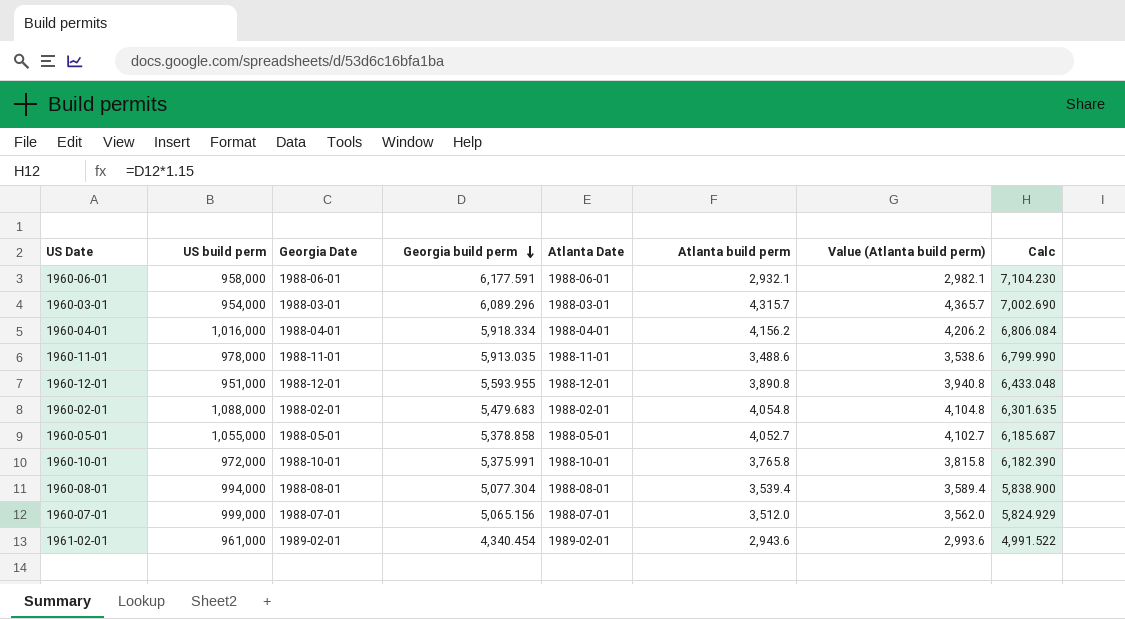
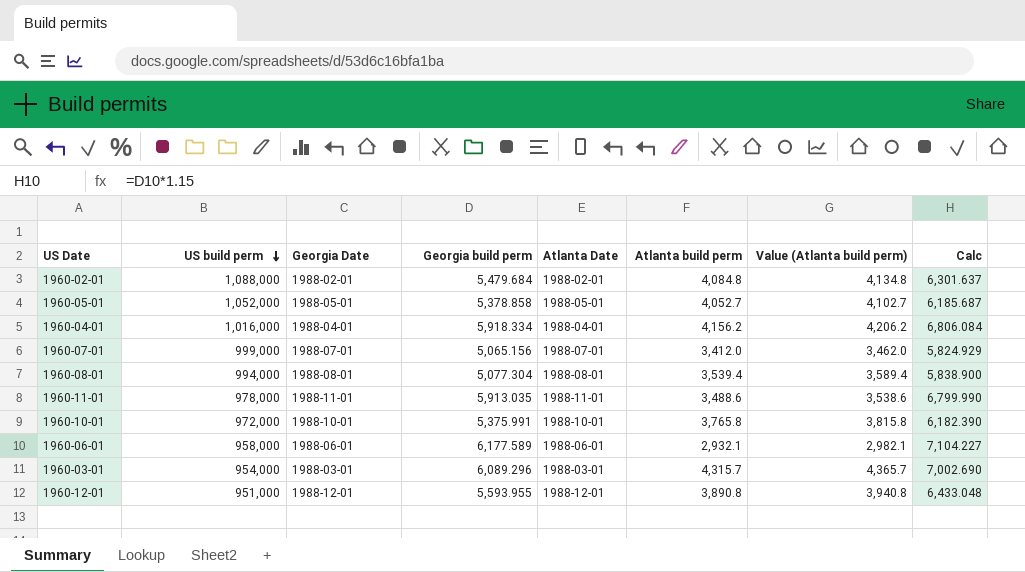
row order: Georgia build perm descending -> US build perm descending
row 1961-02-01: 961,000 | 1989-02-01 | 4,340.454 | 1989-02-01 | 2,943.6 | 2,993.6 | 4,991.522 -> none
1960-02-01 | Georgia build perm: 5,479.683 -> 5,479.684
1960-02-01 | Atlanta build perm: 4,054.8 -> 4,084.8
1960-02-01 | Value (Atlanta build perm): 4,104.8 -> 4,134.8
1960-02-01 | Calc: 6,301.635 -> 6,301.637
1960-05-01 | US build perm: 1,055,000 -> 1,052,000
1960-07-01 | Atlanta build perm: 3,512.0 -> 3,412.0
1960-07-01 | Value (Atlanta build perm): 3,562.0 -> 3,462.0
1960-06-01 | Georgia build perm: 6,177.591 -> 6,177.589
1960-06-01 | Calc: 7,104.230 -> 7,104.227

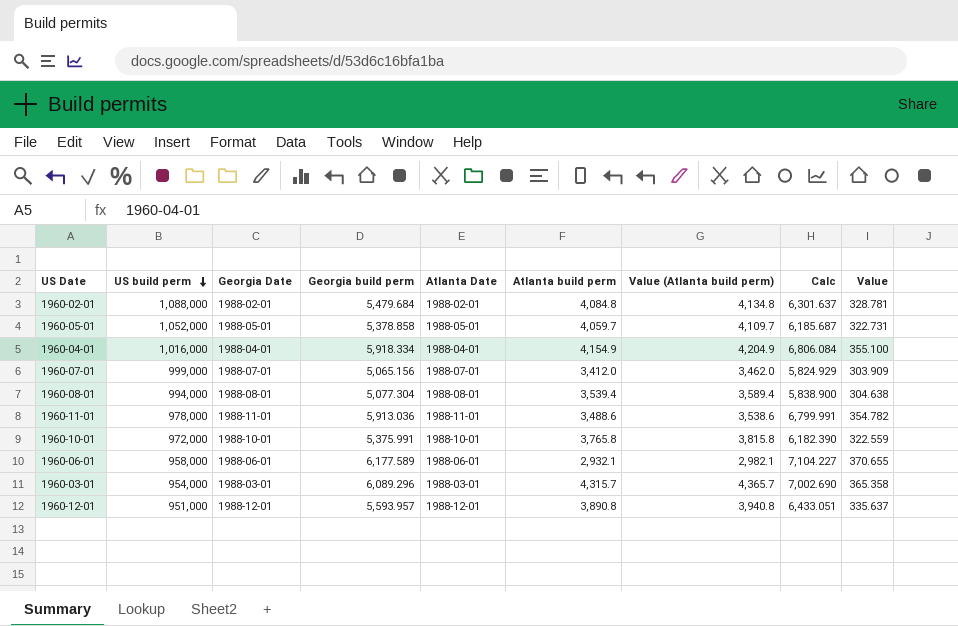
column Value | formula: none -> [Georgia build perm] * 0.06
1960-05-01 | Atlanta build perm: 4,052.7 -> 4,059.7
1960-05-01 | Value (Atlanta build perm): 4,102.7 -> 4,109.7
1960-04-01 | Atlanta build perm: 4,156.2 -> 4,154.9
1960-04-01 | Value (Atlanta build perm): 4,206.2 -> 4,204.9
1960-11-01 | Georgia build perm: 5,913.035 -> 5,913.036
1960-11-01 | Calc: 6,799.990 -> 6,799.991
1960-12-01 | Georgia build perm: 5,593.955 -> 5,593.957
1960-12-01 | Calc: 6,433.048 -> 6,433.051

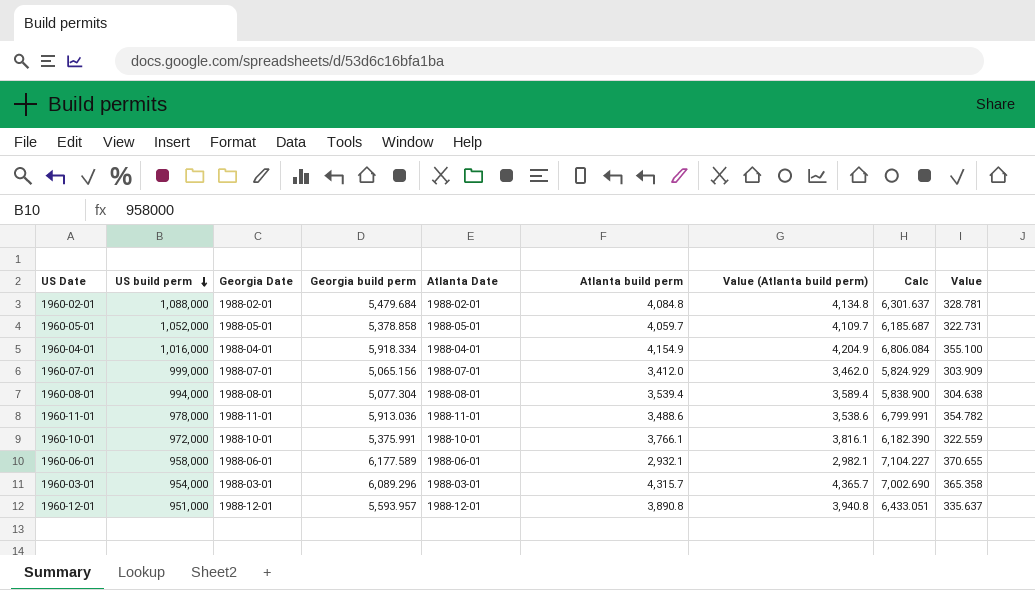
1960-10-01 | Atlanta build perm: 3,765.8 -> 3,766.1
1960-10-01 | Value (Atlanta build perm): 3,815.8 -> 3,816.1

